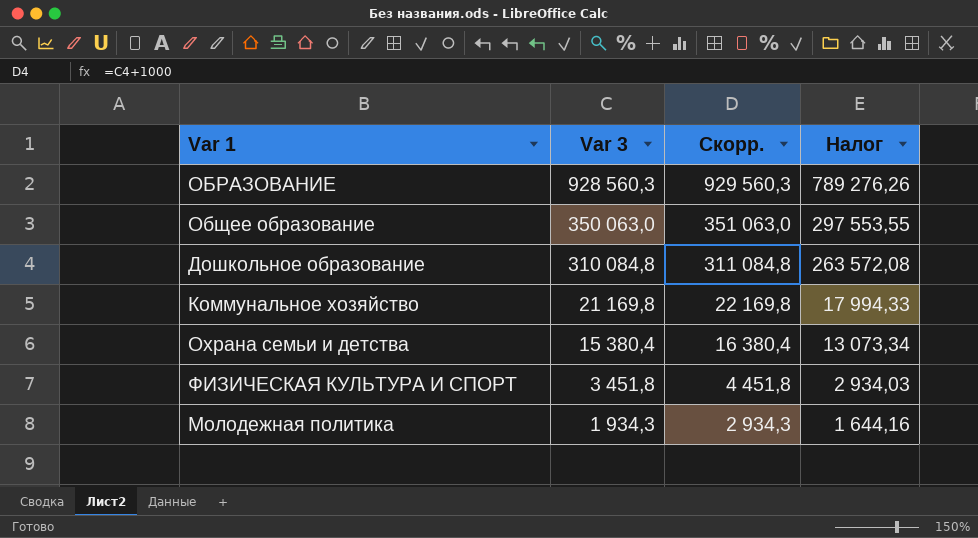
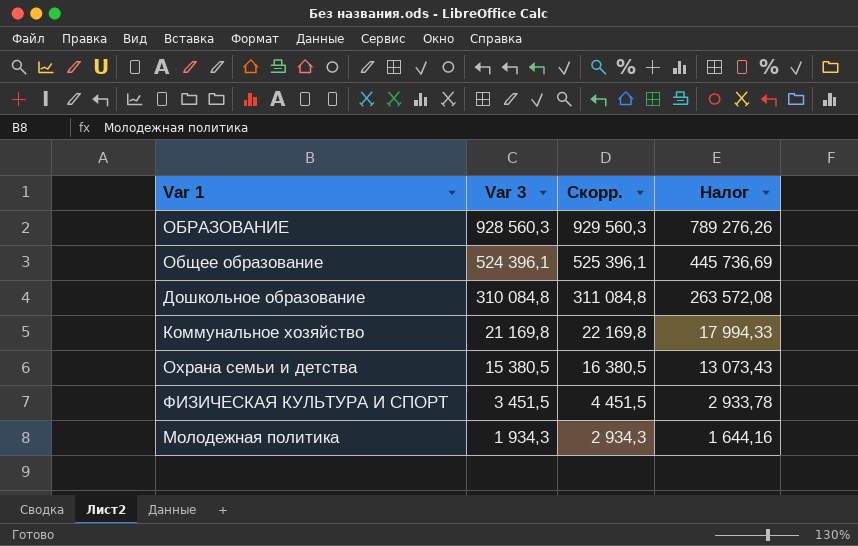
Общее образование | Var 3: 350 063,0 -> 524 396,1
Общее образование | Скорр.: 351 063,0 -> 525 396,1
Общее образование | Налог: 297 553,55 -> 445 736,69
Охрана семьи и детства | Var 3: 15 380,4 -> 15 380,5
Охрана семьи и детства | Скорр.: 16 380,4 -> 16 380,5
Охрана семьи и детства | Налог: 13 073,34 -> 13 073,43
ФИЗИЧЕСКАЯ КУЛЬТУРА И СПОРТ | Var 3: 3 451,8 -> 3 451,5
ФИЗИЧЕСКАЯ КУЛЬТУРА И СПОРТ | Скорр.: 4 451,8 -> 4 451,5
ФИЗИЧЕСКАЯ КУЛЬТУРА И СПОРТ | Налог: 2 934,03 -> 2 933,78

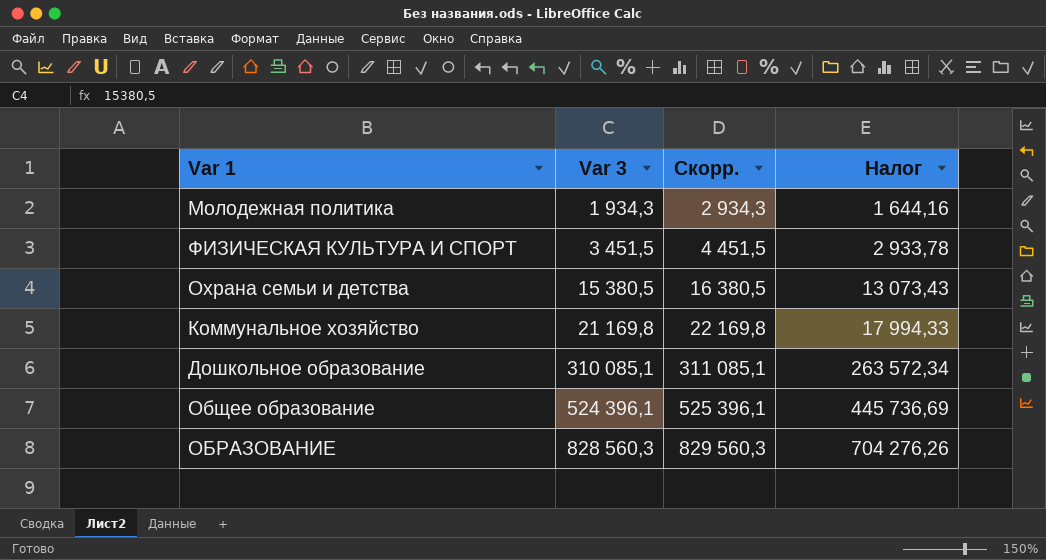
row order: Var 3 descending -> Var 3 ascending
Дошкольное образование | Var 3: 310 084,8 -> 310 085,1
Дошкольное образование | Скорр.: 311 084,8 -> 311 085,1
Дошкольное образование | Налог: 263 572,08 -> 263 572,34
ОБРАЗОВАНИЕ | Var 3: 928 560,3 -> 828 560,3
ОБРАЗОВАНИЕ | Скорр.: 929 560,3 -> 829 560,3
ОБРАЗОВАНИЕ | Налог: 789 276,26 -> 704 276,26

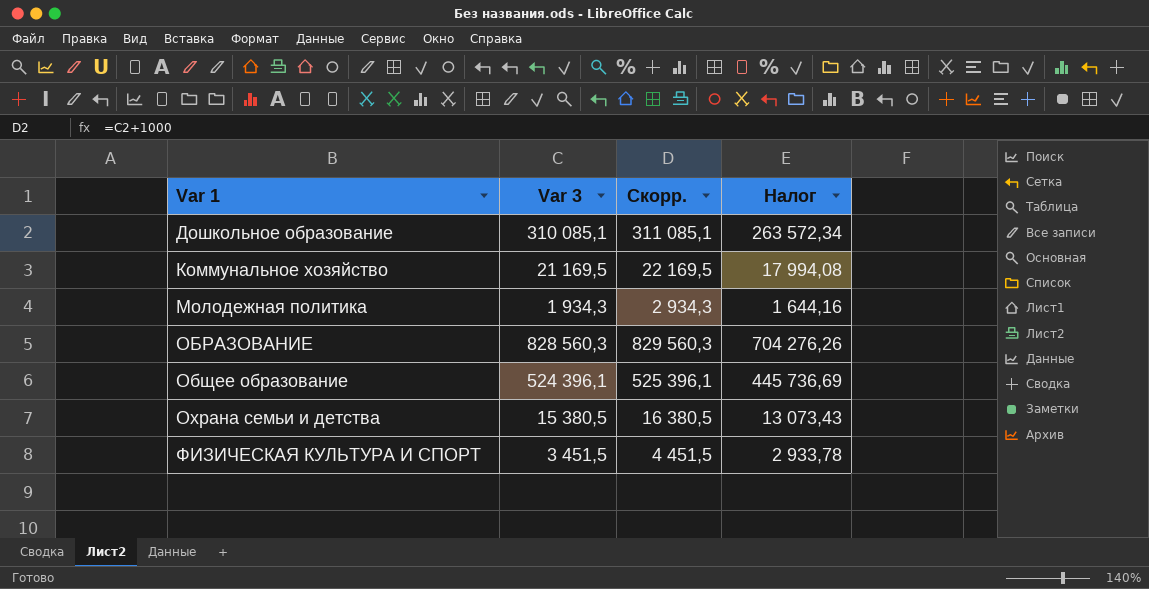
row order: Var 3 ascending -> Var 1 ascending
Коммунальное хозяйство | Var 3: 21 169,8 -> 21 169,5
Коммунальное хозяйство | Скорр.: 22 169,8 -> 22 169,5
Коммунальное хозяйство | Налог: 17 994,33 -> 17 994,08

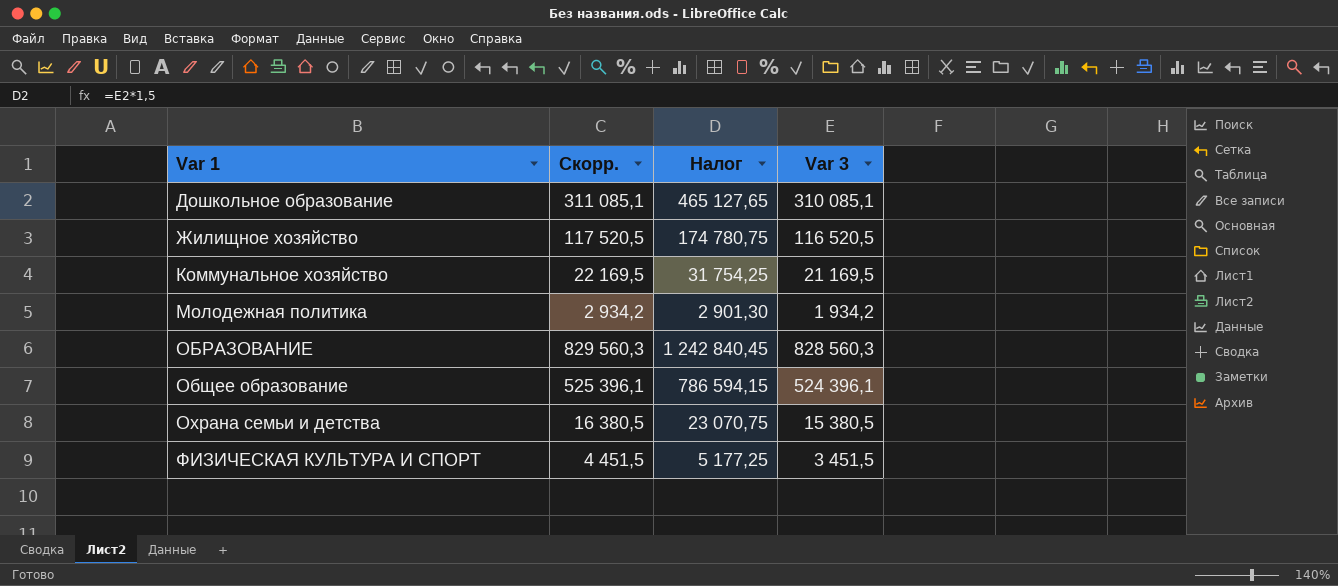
column Налог | formula: [Var 3] * 0,85 -> [Var 3] * 1,5
column Var 3 | position: 2 -> 4
row Жилищное хозяйство: none -> 117 520,5 | 174 780,75 | 116 520,5
Молодежная политика | Скорр.: 2 934,3 -> 2 934,2
Молодежная политика | Var 3: 1 934,3 -> 1 934,2

